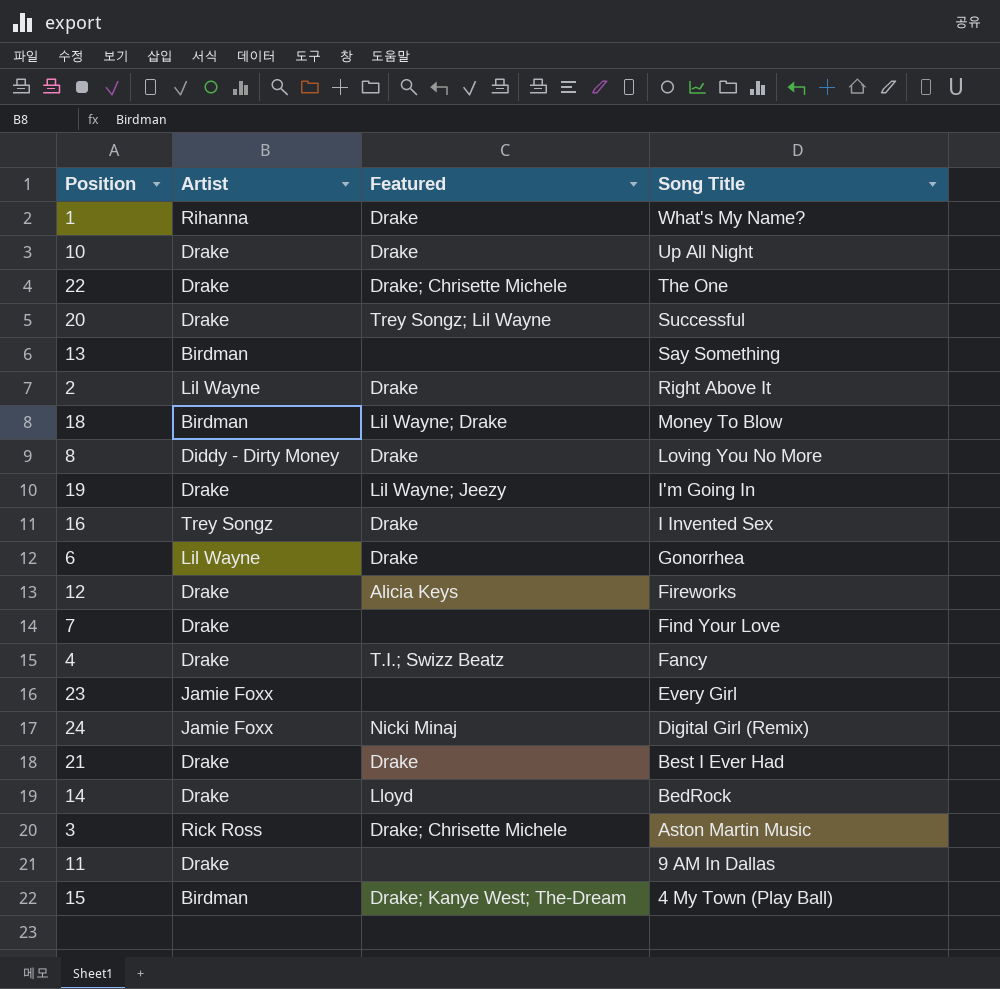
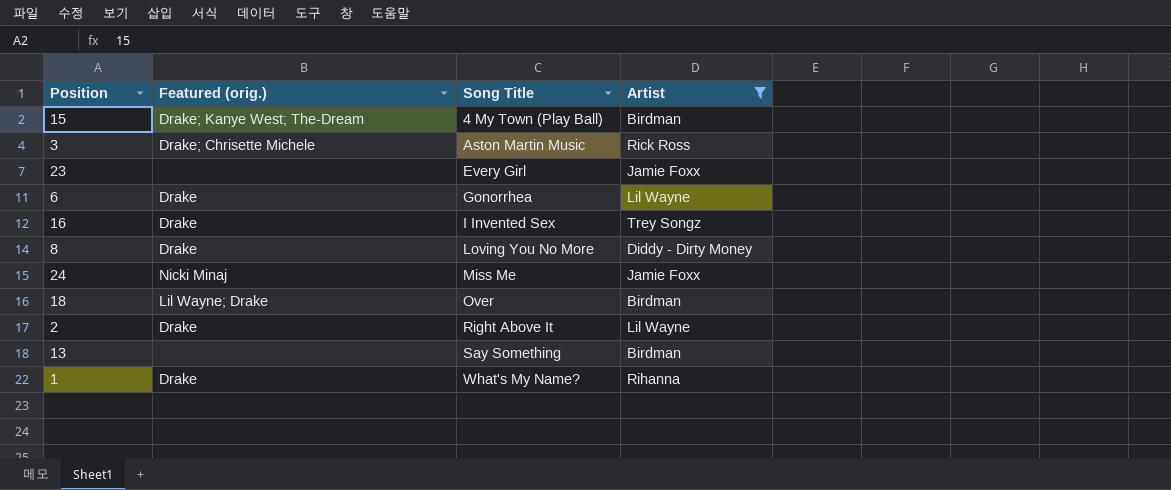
filter: none -> Artist != Drake
row order: Song Title descending -> Song Title ascending
column name: Featured -> Featured (orig.)
column Artist | position: 2 -> 4
24 | Song Title: Digital Girl (Remix) -> Miss Me
18 | Song Title: Money To Blow -> Over

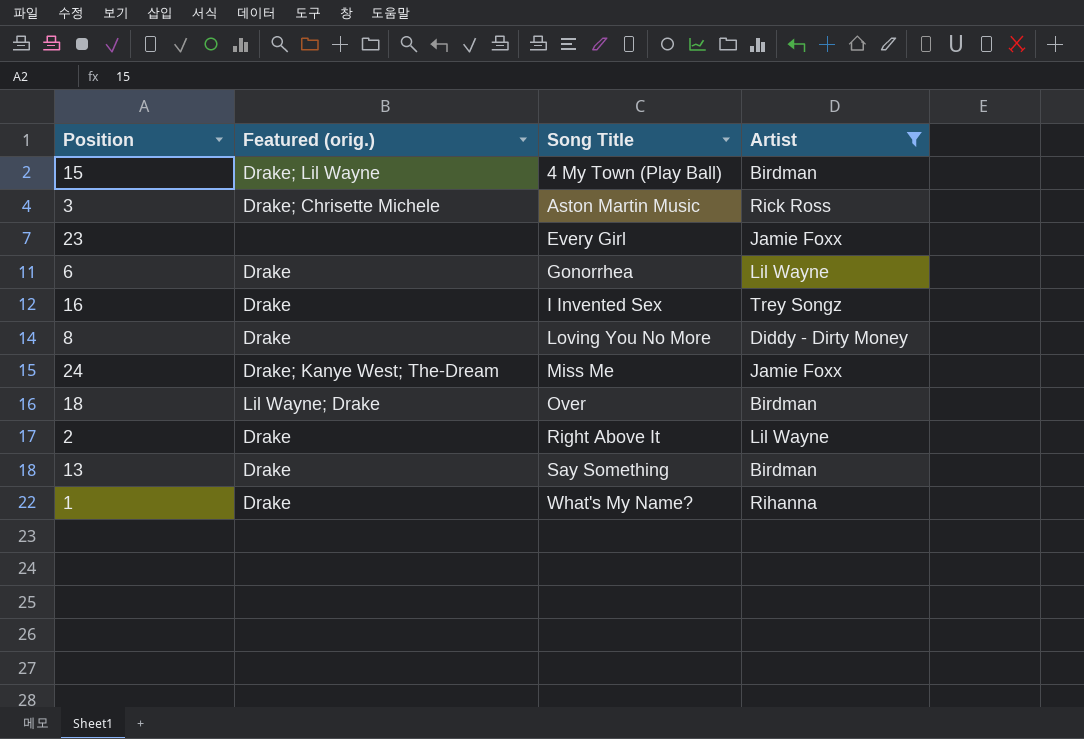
15 | Featured (orig.): Drake; Kanye West; The-Dream -> Drake; Lil Wayne
24 | Featured (orig.): Nicki Minaj -> Drake; Kanye West; The-Dream
13 | Featured (orig.): none -> Drake

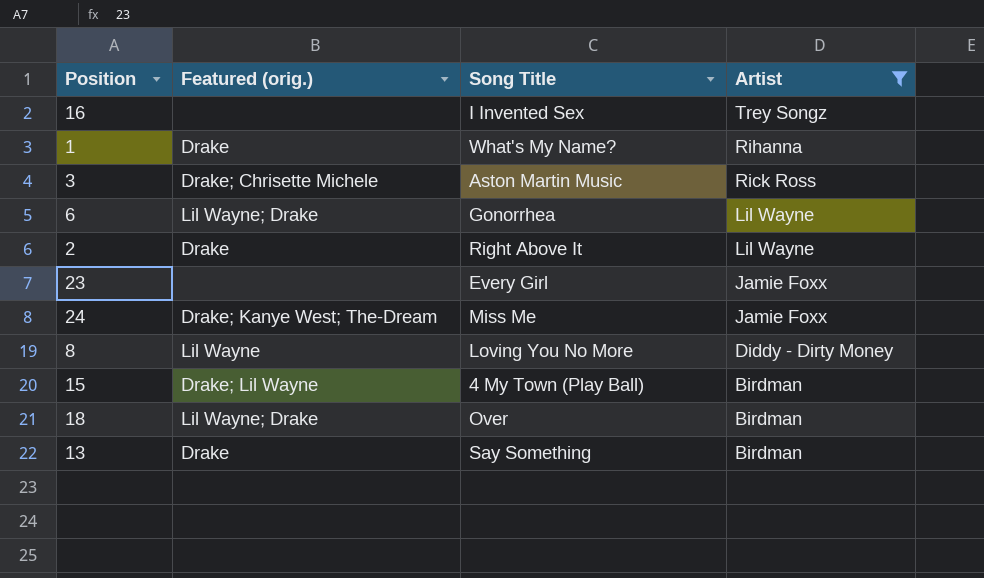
row order: Song Title ascending -> Artist descending
16 | Featured (orig.): Drake -> none
6 | Featured (orig.): Drake -> Lil Wayne; Drake
8 | Featured (orig.): Drake -> Lil Wayne

